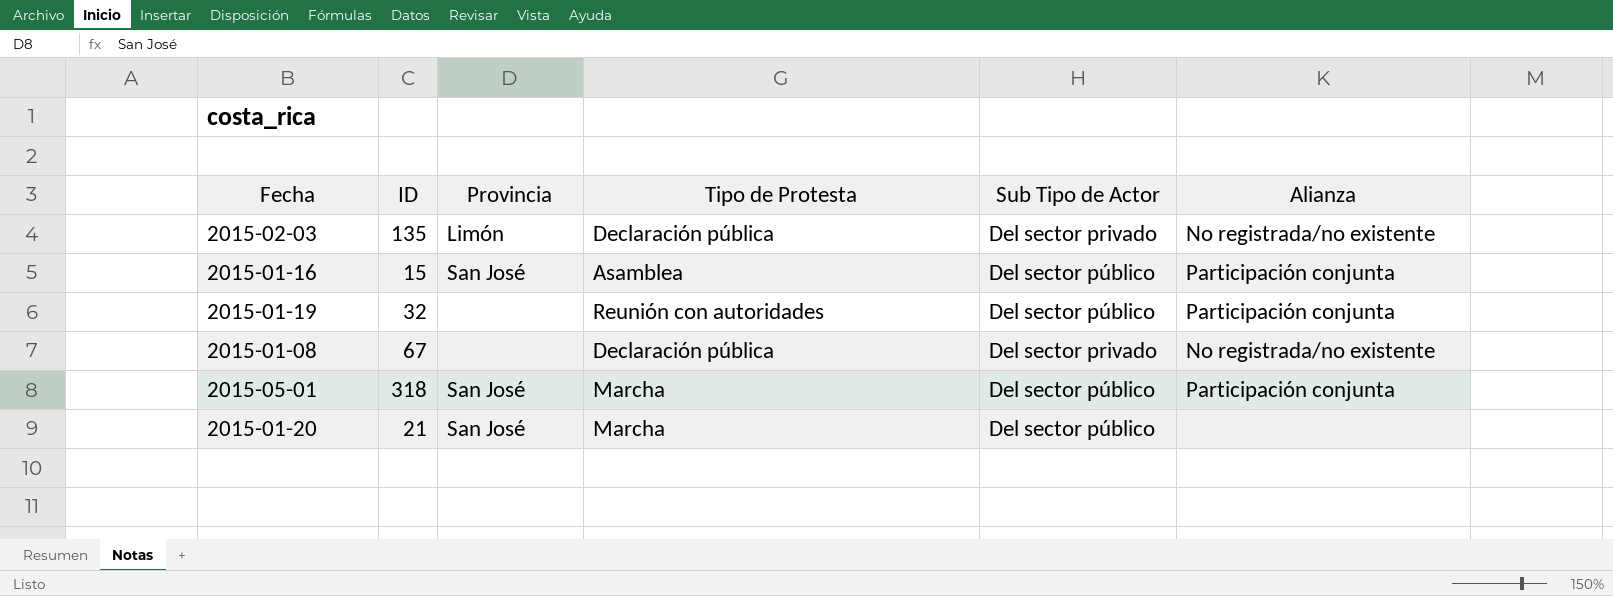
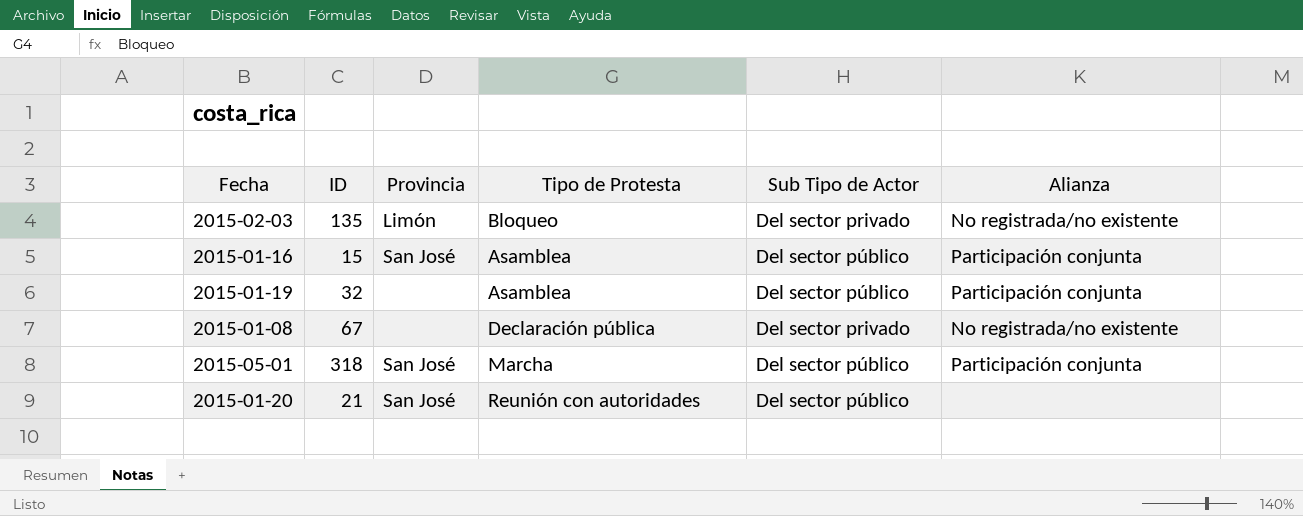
2015-02-03 | Tipo de Protesta: Declaración pública -> Bloqueo
2015-01-19 | Tipo de Protesta: Reunión con autoridades -> Asamblea
2015-01-20 | Tipo de Protesta: Marcha -> Reunión con autoridades

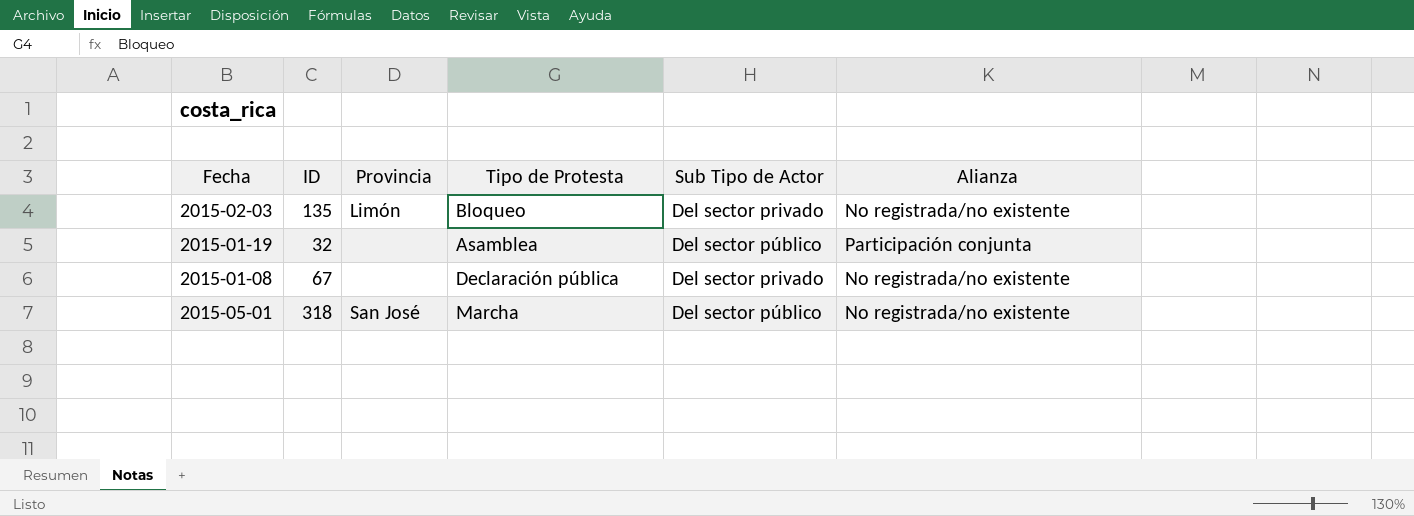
row 2015-01-16: 15 | San José | Asamblea | Del sector público | Participación conjunta -> none
row 2015-01-20: 21 | San José | Reunión con autoridades | Del sector público | none -> none
2015-05-01 | Alianza: Participación conjunta -> No registrada/no existente

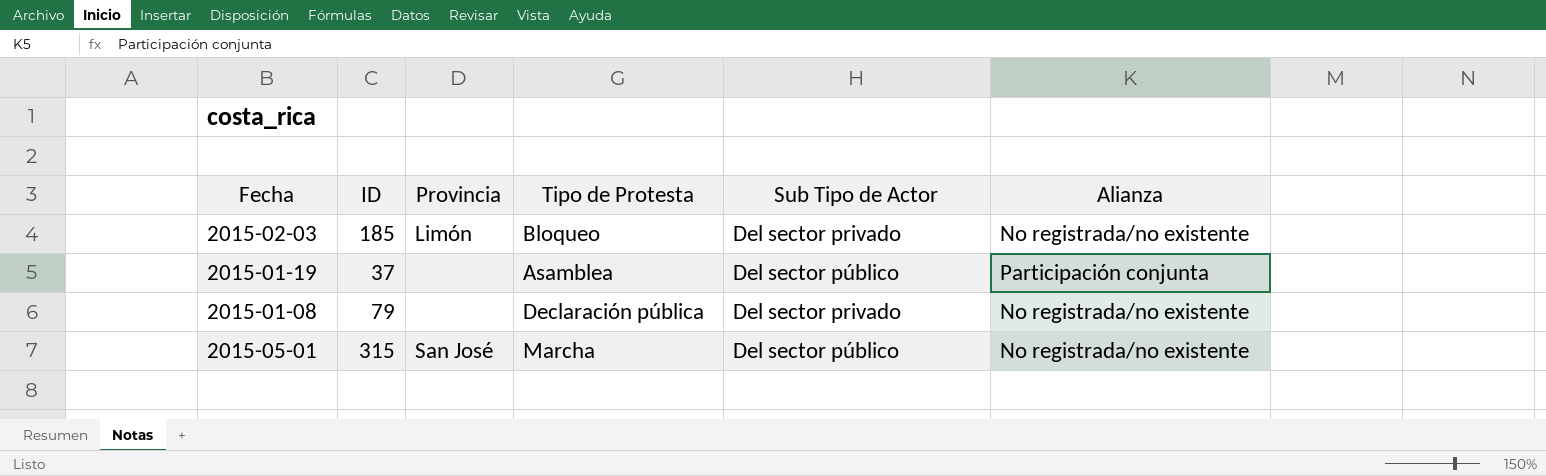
2015-02-03 | ID: 135 -> 185
2015-01-19 | ID: 32 -> 37
2015-01-08 | ID: 67 -> 79
2015-05-01 | ID: 318 -> 315

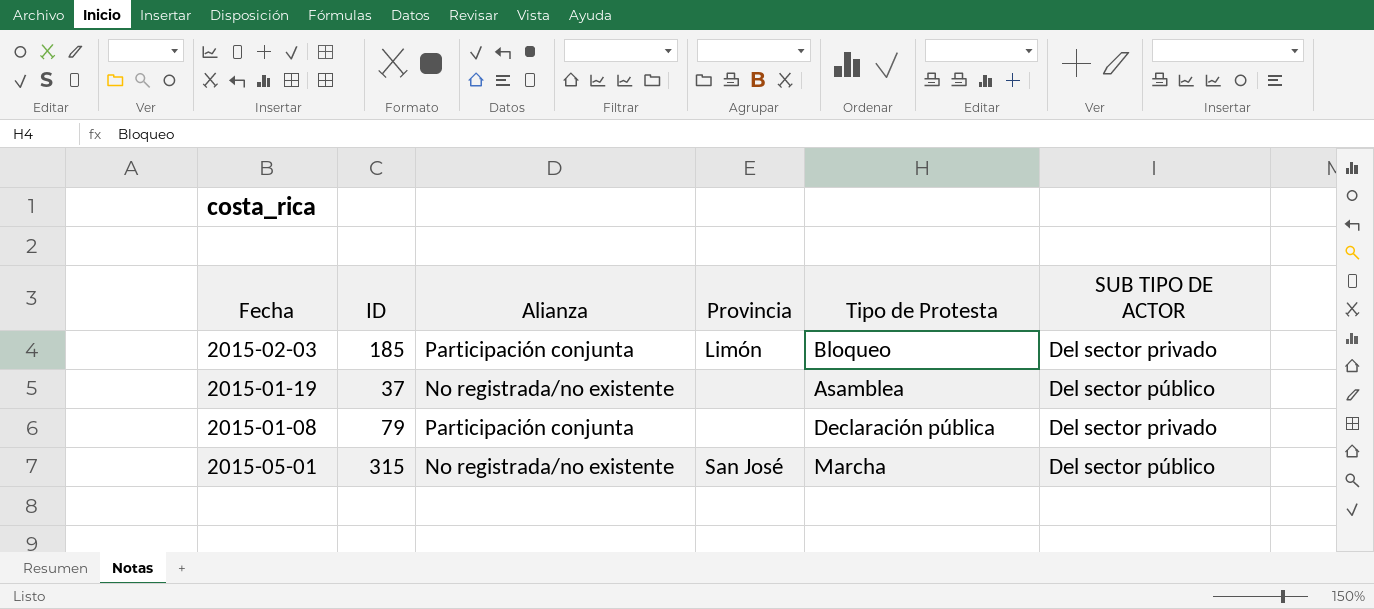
column Alianza | position: 6 -> 3
column name: Sub Tipo de Actor -> SUB TIPO DE ACTOR
2015-02-03 | Alianza: No registrada/no existente -> Participación conjunta
2015-01-19 | Alianza: Participación conjunta -> No registrada/no existente
2015-01-08 | Alianza: No registrada/no existente -> Participación conjunta

